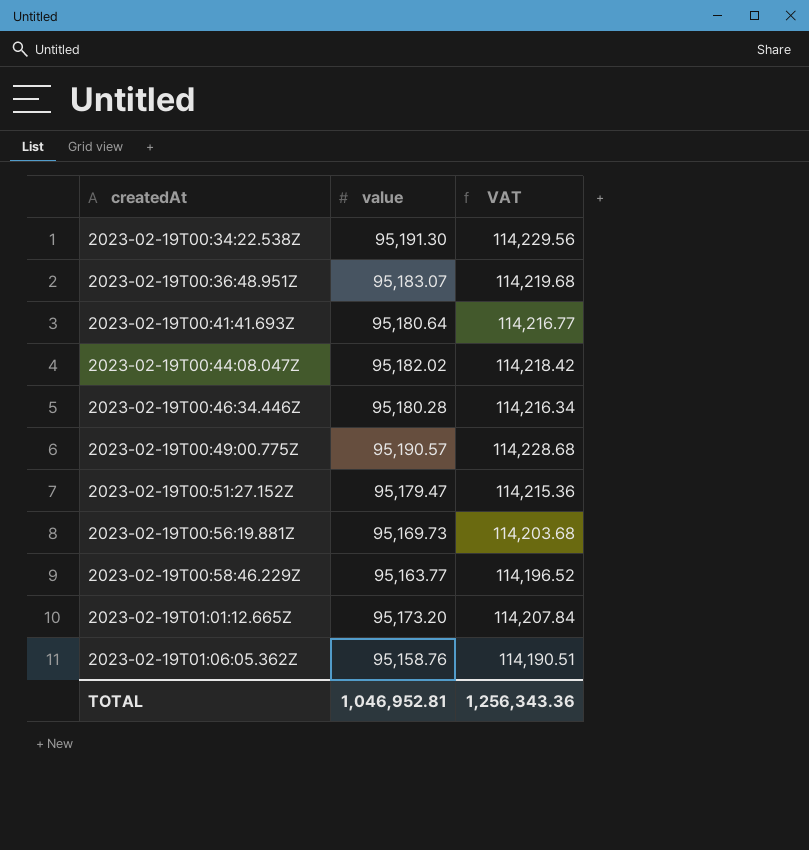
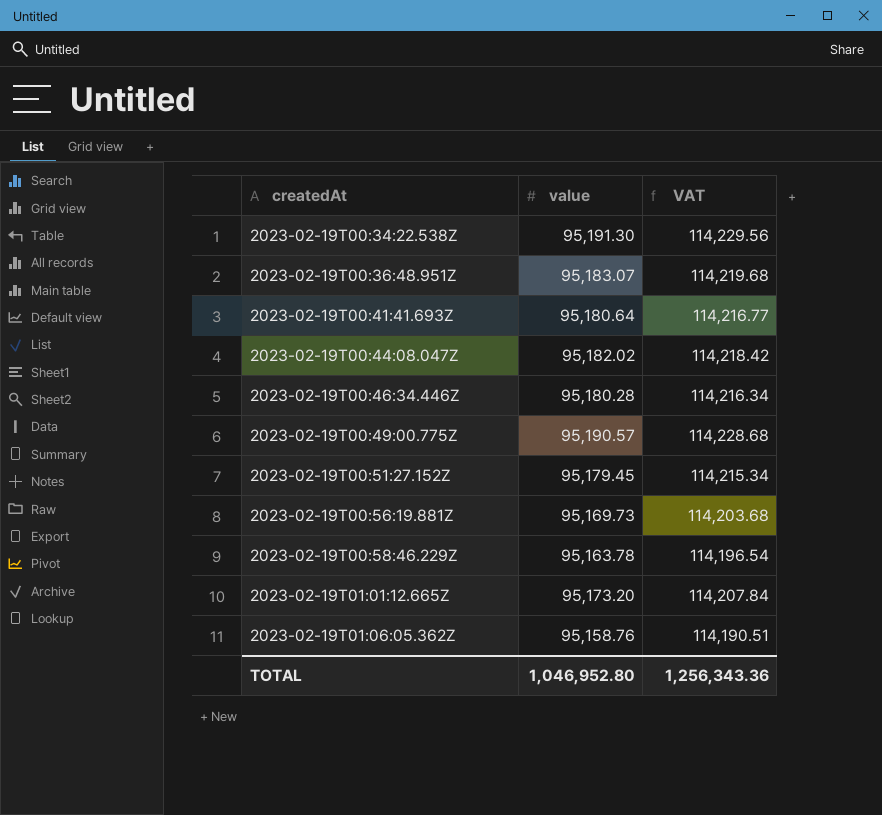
2023-02-19T00:51:27.152Z | value: 95,179.47 -> 95,179.45
2023-02-19T00:51:27.152Z | VAT: 114,215.36 -> 114,215.34
2023-02-19T00:58:46.229Z | value: 95,163.77 -> 95,163.78
2023-02-19T00:58:46.229Z | VAT: 114,196.52 -> 114,196.54
TOTAL | value: 1,046,952.81 -> 1,046,952.80

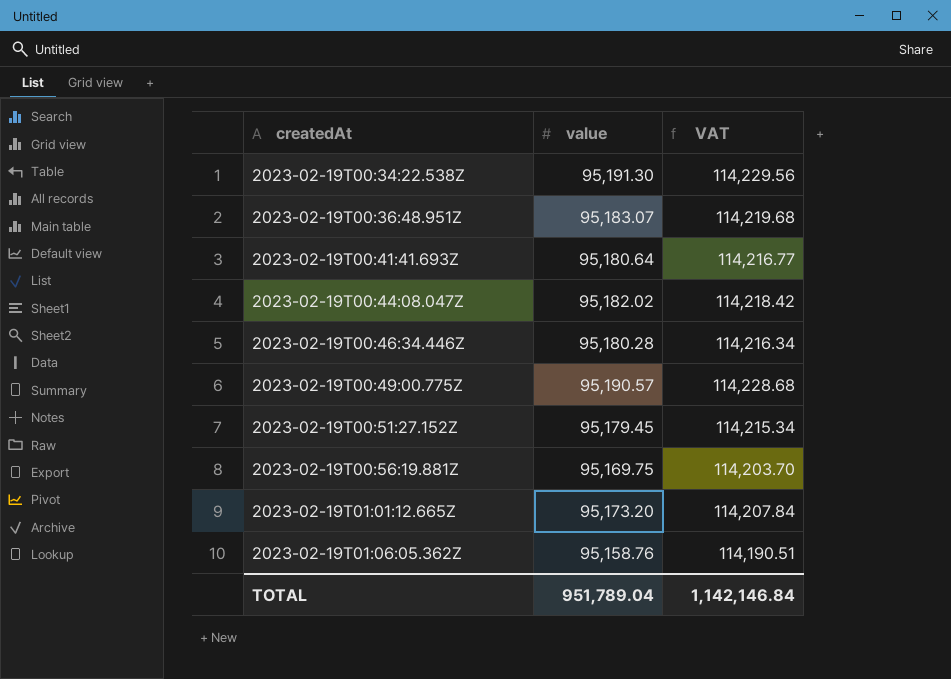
row 2023-02-19T00:58:46.229Z: 95,163.78 | 114,196.54 -> none
2023-02-19T00:56:19.881Z | value: 95,169.73 -> 95,169.75
2023-02-19T00:56:19.881Z | VAT: 114,203.68 -> 114,203.70
TOTAL | value: 1,046,952.80 -> 951,789.04
TOTAL | VAT: 1,256,343.36 -> 1,142,146.84

